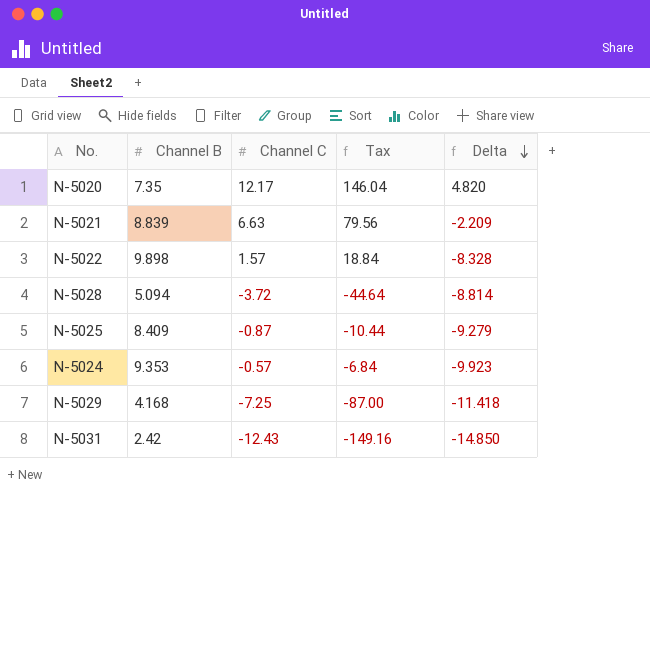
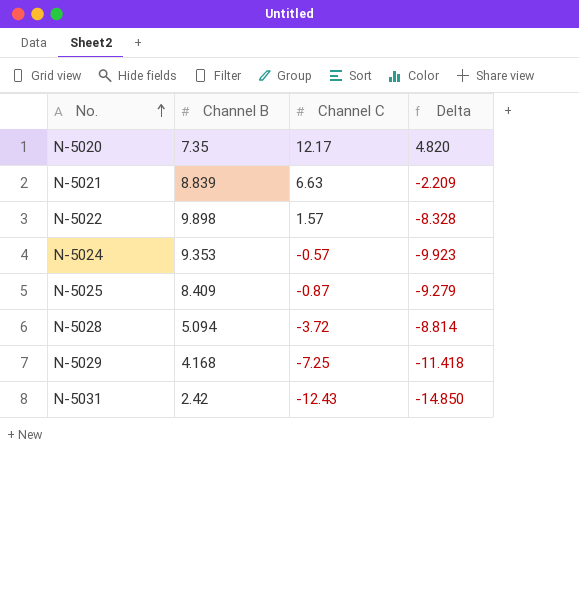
row order: Delta descending -> No. ascending
column Tax | formula: [Channel C] * 12 -> none

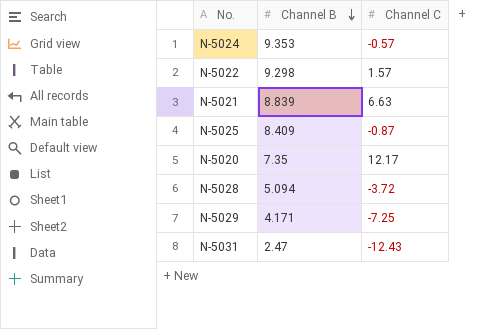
row order: No. ascending -> Channel B descending
column Delta | formula: [Channel C] - [Channel B] -> none
N-5022 | Channel B: 9.898 -> 9.298
N-5029 | Channel B: 4.168 -> 4.171
N-5031 | Channel B: 2.42 -> 2.47

